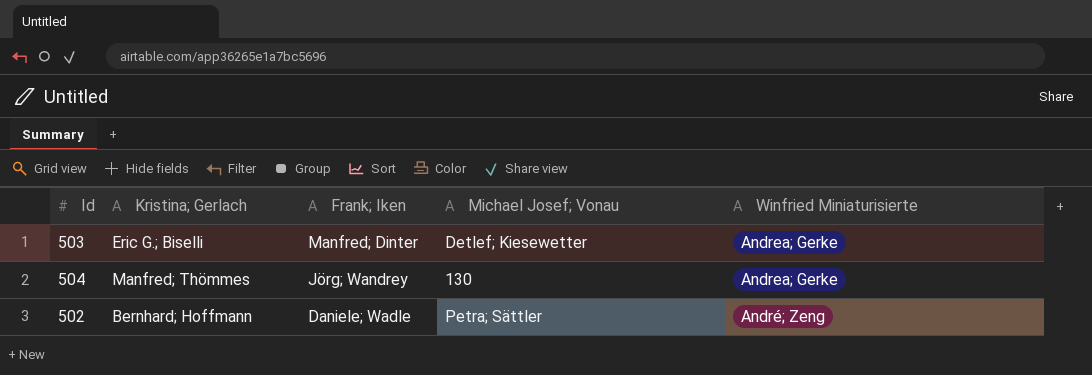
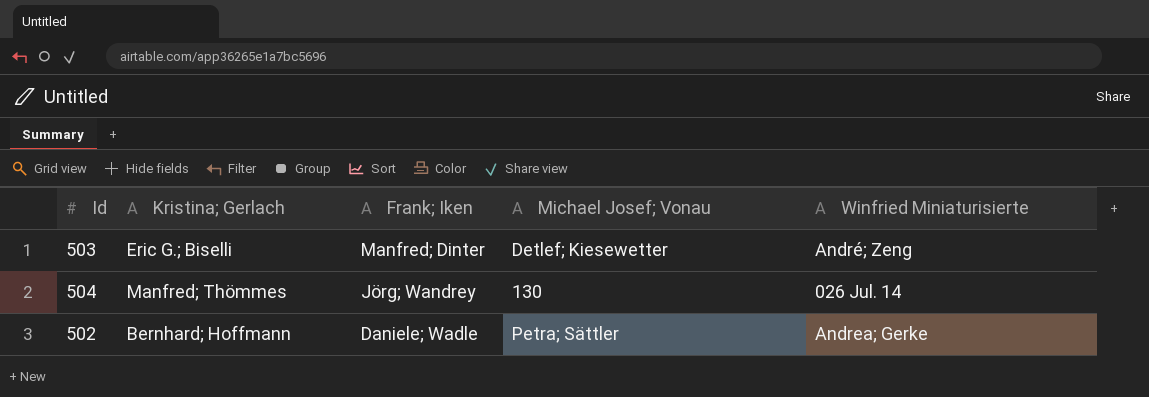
503 | Winfried Miniaturisierte: Andrea; Gerke -> André; Zeng
504 | Winfried Miniaturisierte: Andrea; Gerke -> 026 Jul. 14
502 | Winfried Miniaturisierte: André; Zeng -> Andrea; Gerke

